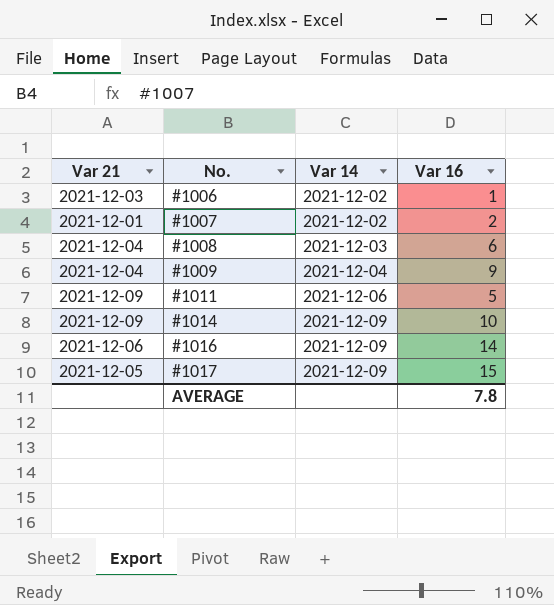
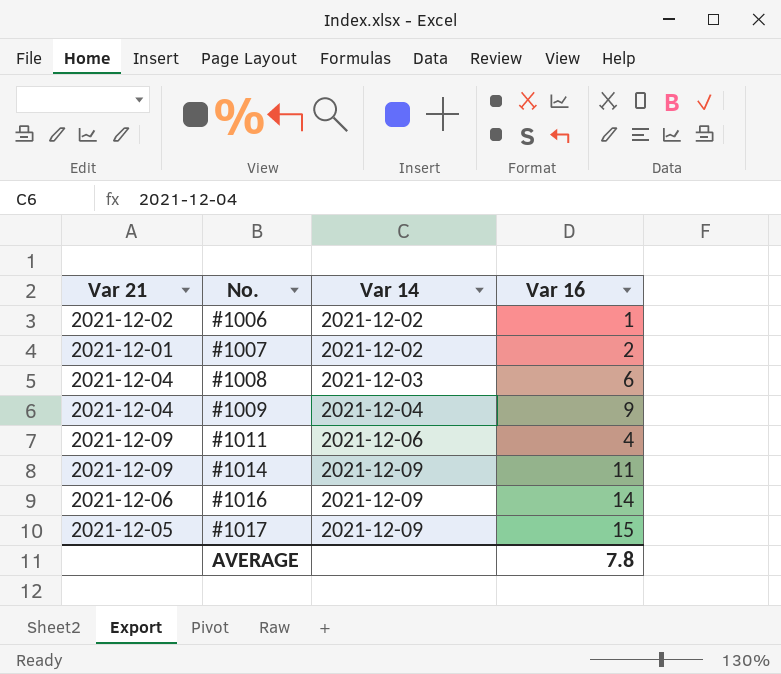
#1006 | Var 21: 2021-12-03 -> 2021-12-02
#1011 | Var 16: 5 -> 4
#1014 | Var 16: 10 -> 11

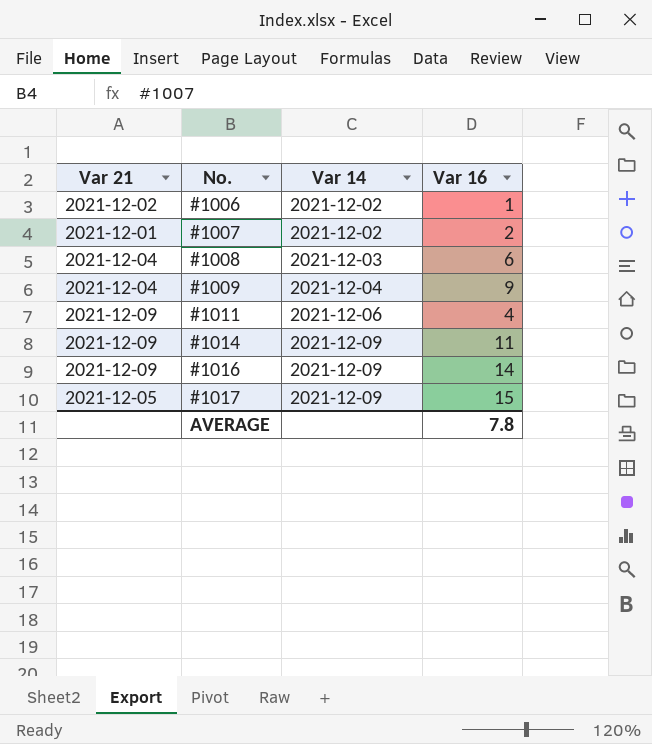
#1016 | Var 21: 2021-12-06 -> 2021-12-09

